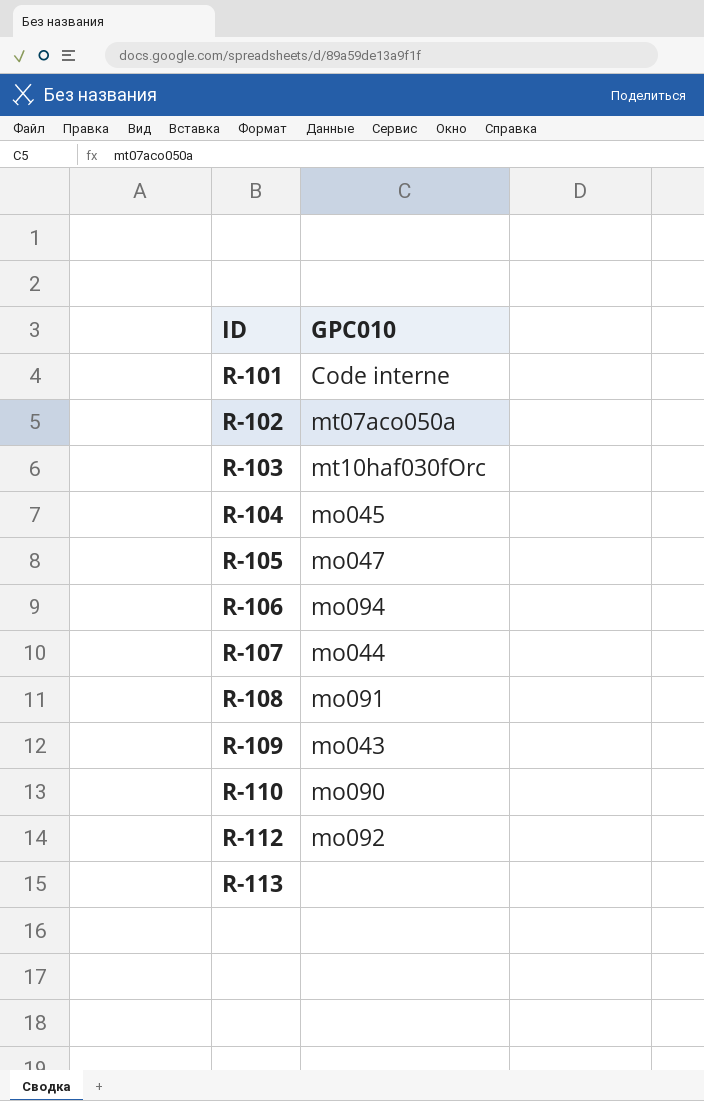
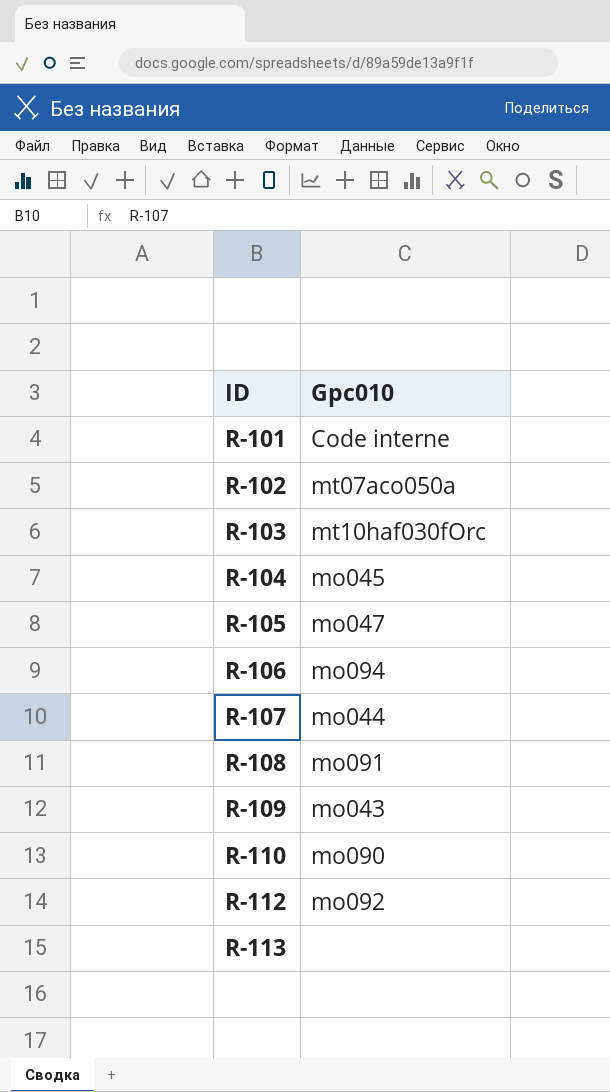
column name: GPC010 -> Gpc010

